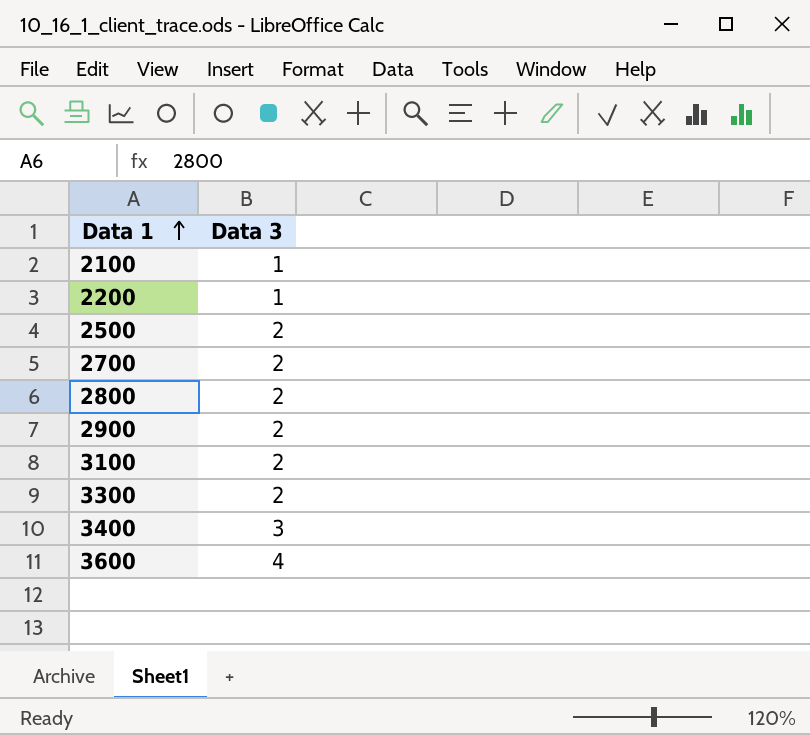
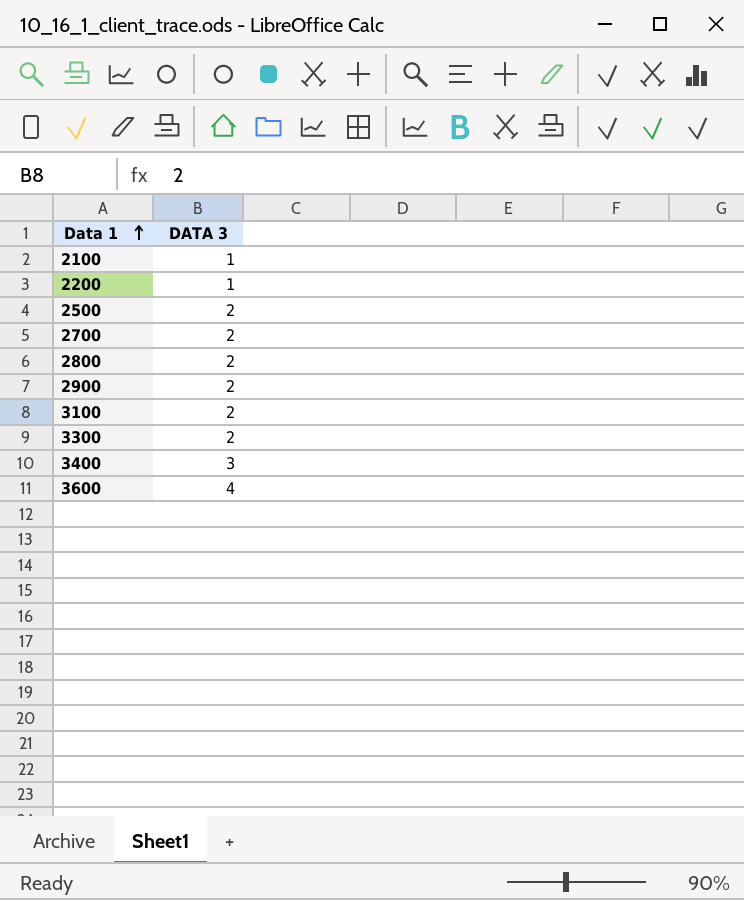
column name: Data 3 -> DATA 3

